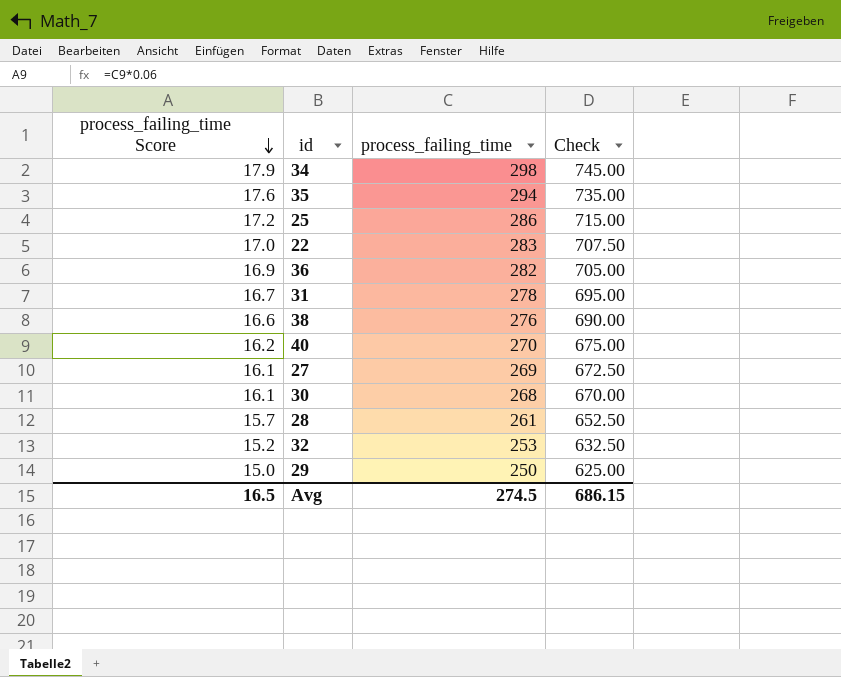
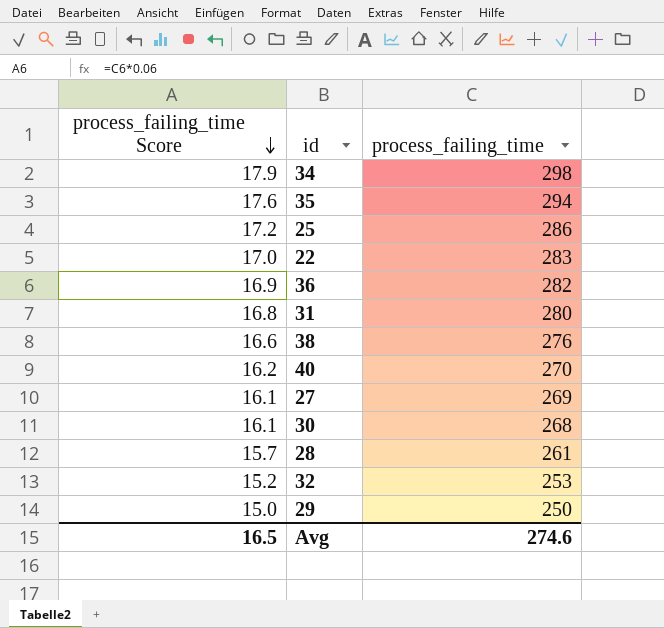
column Check | formula: [process_failing_time] * 2.5 -> none
31 | process_failing_time Score: 16.7 -> 16.8
31 | process_failing_time: 278 -> 280
Avg | process_failing_time: 274.5 -> 274.6

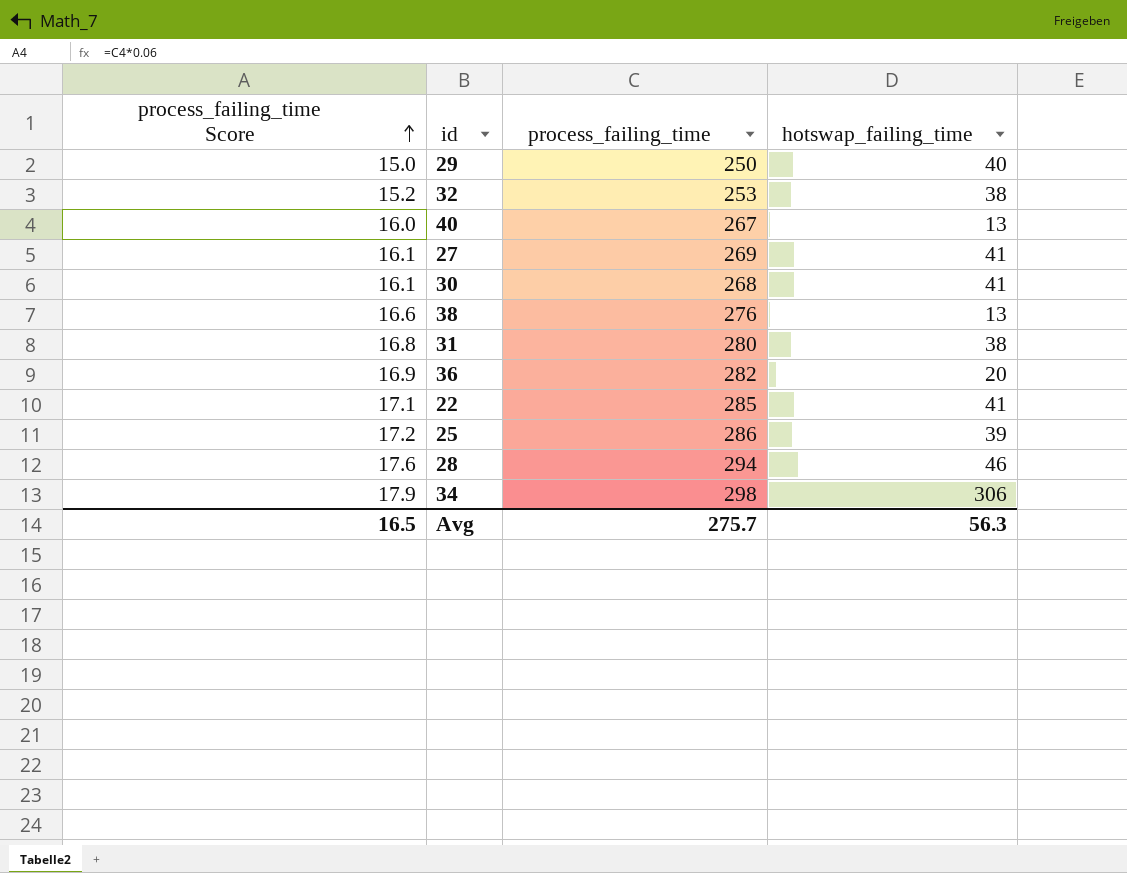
row order: process_failing_time Score descending -> process_failing_time Score ascending
column hotswap_failing_time | position: none -> 4
row 35: 17.6 | 294 -> none
40 | process_failing_time Score: 16.2 -> 16.0
40 | process_failing_time: 270 -> 267
22 | process_failing_time Score: 17.0 -> 17.1
22 | process_failing_time: 283 -> 285
28 | process_failing_time Score: 15.7 -> 17.6
28 | process_failing_time: 261 -> 294
Avg | process_failing_time: 274.6 -> 275.7

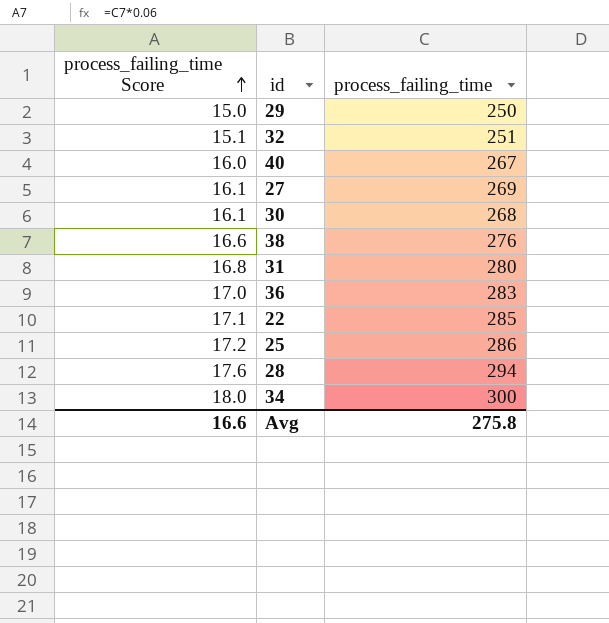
column hotswap_failing_time | position: 4 -> none
32 | process_failing_time Score: 15.2 -> 15.1
32 | process_failing_time: 253 -> 251
36 | process_failing_time Score: 16.9 -> 17.0
36 | process_failing_time: 282 -> 283
34 | process_failing_time Score: 17.9 -> 18.0
34 | process_failing_time: 298 -> 300
Avg | process_failing_time Score: 16.5 -> 16.6
Avg | process_failing_time: 275.7 -> 275.8

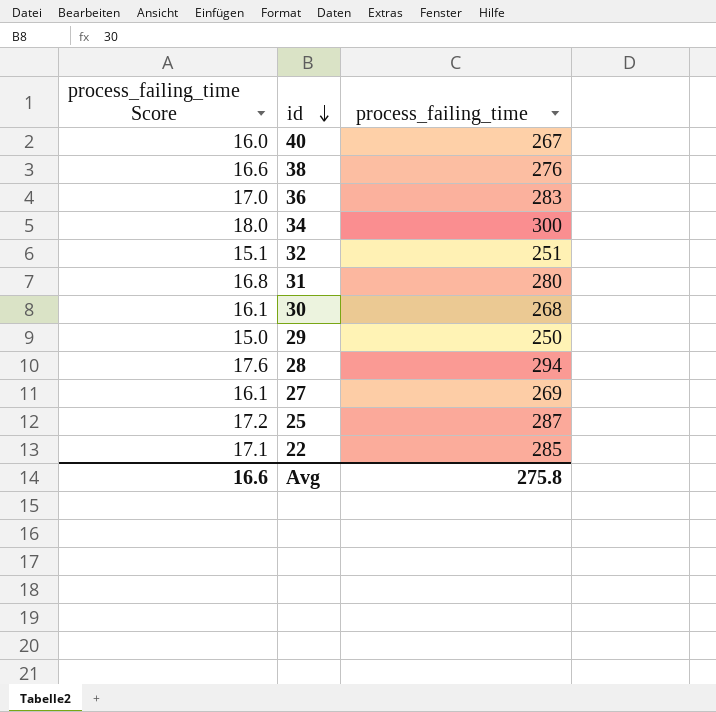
row order: process_failing_time Score ascending -> id descending
25 | process_failing_time: 286 -> 287

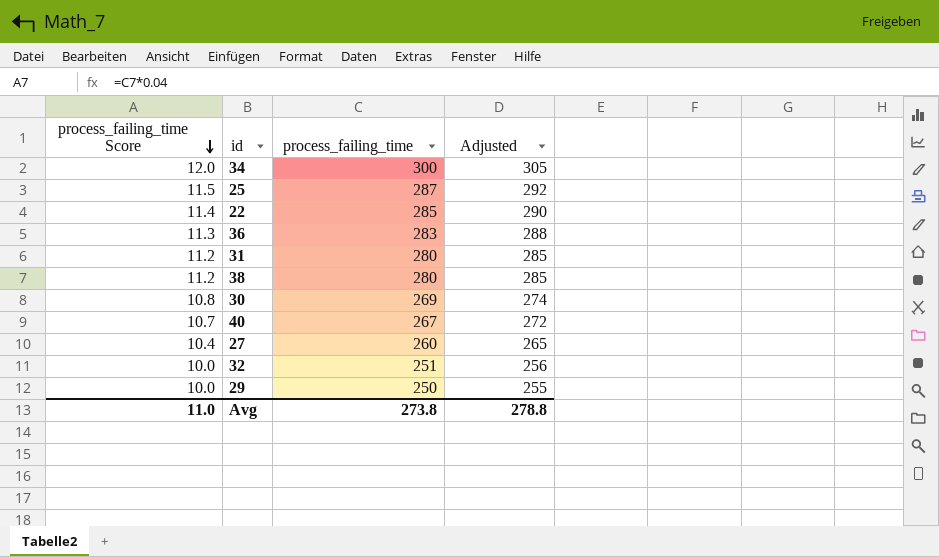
row order: id descending -> process_failing_time Score descending
column process_failing_time Score | formula: [process_failing_time] * 0.06 -> [process_failing_time] * 0.04
column Adjusted | formula: none -> [process_failing_time] + 5
row 28: 17.6 | 294 -> none
38 | process_failing_time: 276 -> 280
30 | process_failing_time: 268 -> 269
27 | process_failing_time: 269 -> 260
Avg | process_failing_time Score: 16.6 -> 11.0
Avg | process_failing_time: 275.8 -> 273.8

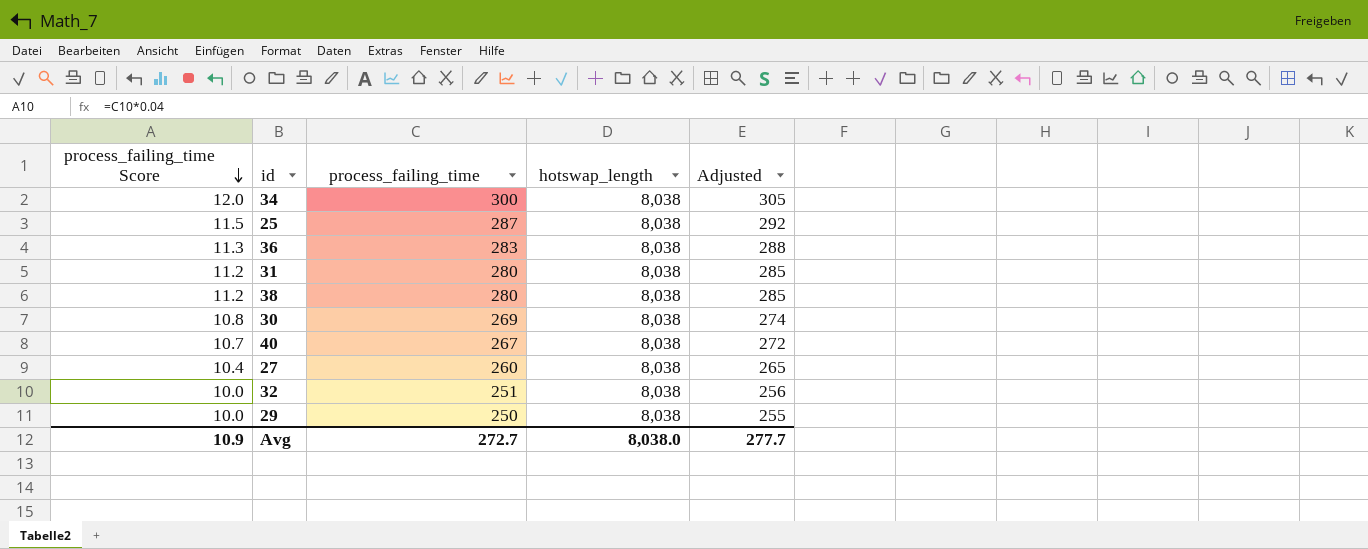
column hotswap_length | position: none -> 4
row 22: 11.4 | 285 | 290 -> none
Avg | process_failing_time Score: 11.0 -> 10.9
Avg | process_failing_time: 273.8 -> 272.7
Avg | Adjusted: 278.8 -> 277.7

